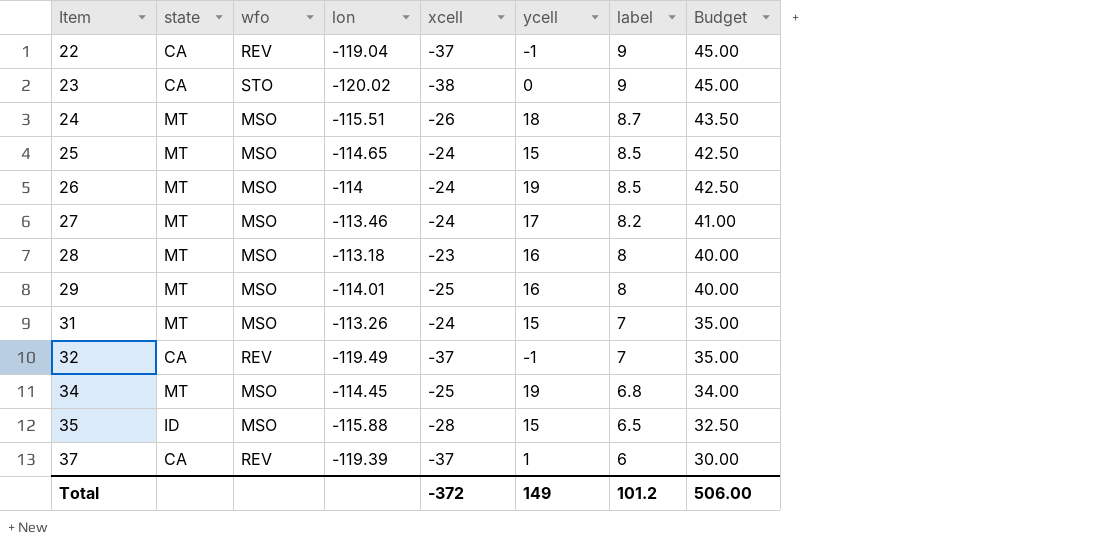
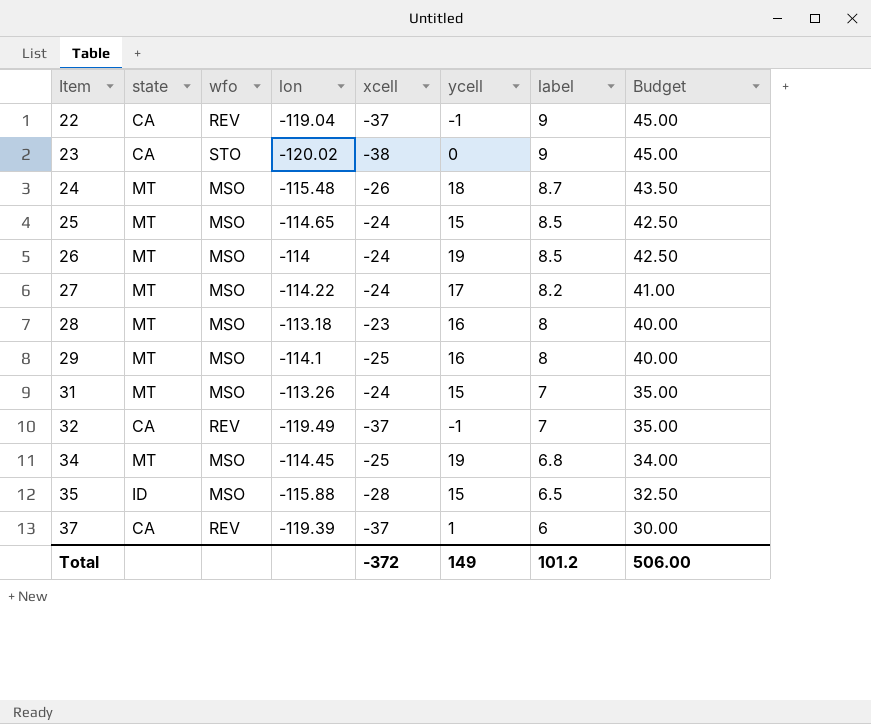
24 | lon: -115.51 -> -115.48
27 | lon: -113.46 -> -114.22
29 | lon: -114.01 -> -114.1

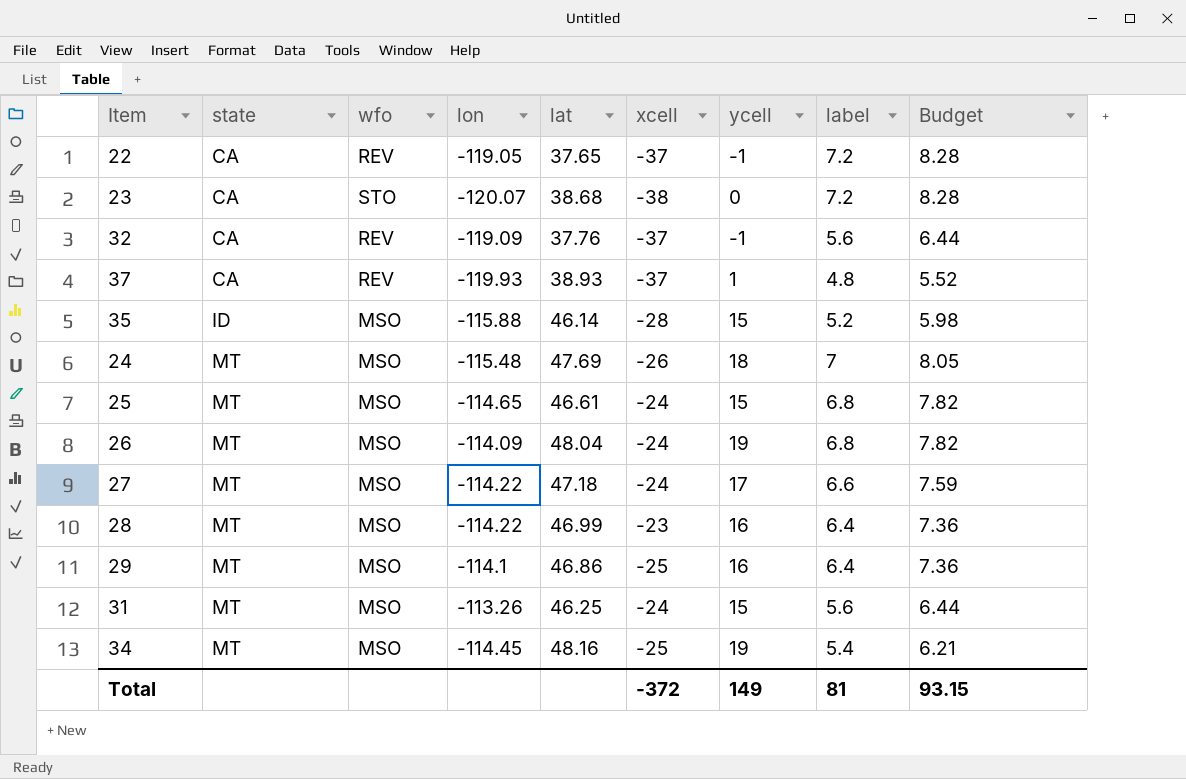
row order: Item ascending -> state ascending
column lat | position: none -> 5
column Budget | formula: [label] * 5 -> [label] * 1.15
22 | lon: -119.04 -> -119.05
22 | label: 9 -> 7.2
23 | lon: -120.02 -> -120.07
23 | label: 9 -> 7.2
32 | lon: -119.49 -> -119.09
32 | label: 7 -> 5.6
37 | lon: -119.39 -> -119.93
37 | label: 6 -> 4.8
35 | label: 6.5 -> 5.2
24 | label: 8.7 -> 7
25 | label: 8.5 -> 6.8
26 | lon: -114 -> -114.09
26 | label: 8.5 -> 6.8
27 | label: 8.2 -> 6.6
28 | lon: -113.18 -> -114.22
28 | label: 8 -> 6.4
29 | label: 8 -> 6.4
31 | label: 7 -> 5.6
34 | label: 6.8 -> 5.4
Total | label: 101.2 -> 81
Total | Budget: 506.00 -> 93.15

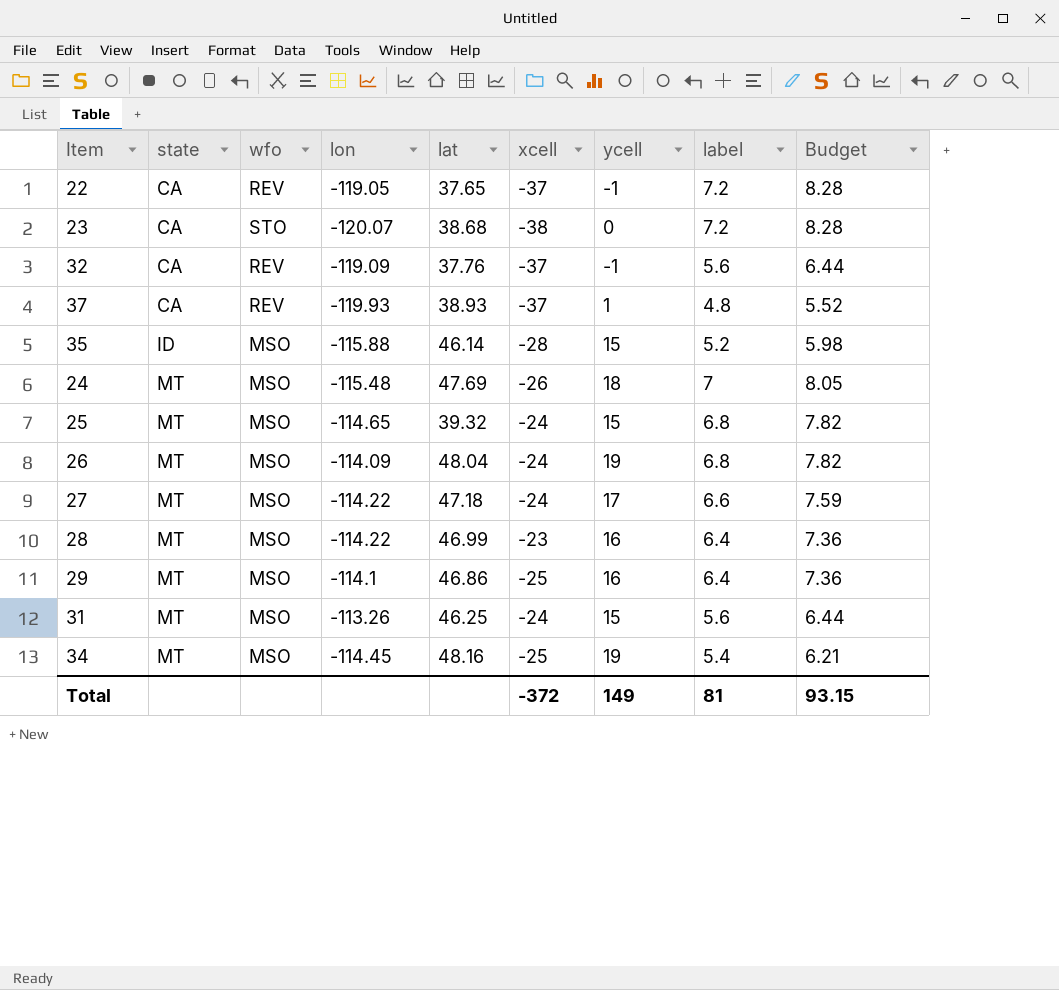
25 | lat: 46.61 -> 39.32

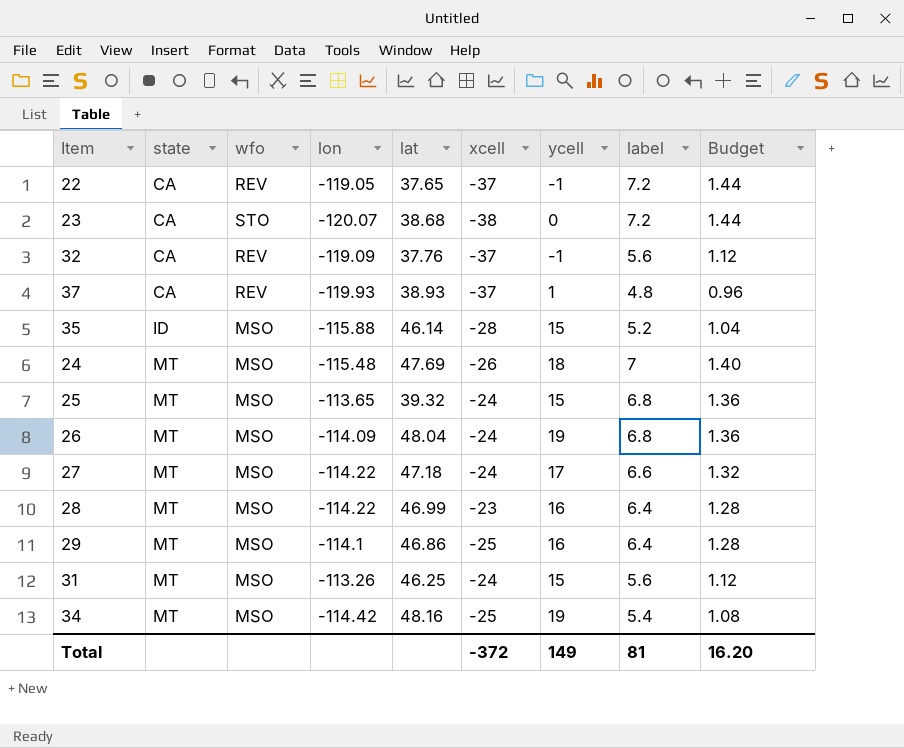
column Budget | formula: [label] * 1.15 -> [label] * 0.2
25 | lon: -114.65 -> -113.65
34 | lon: -114.45 -> -114.42
Total | Budget: 93.15 -> 16.20

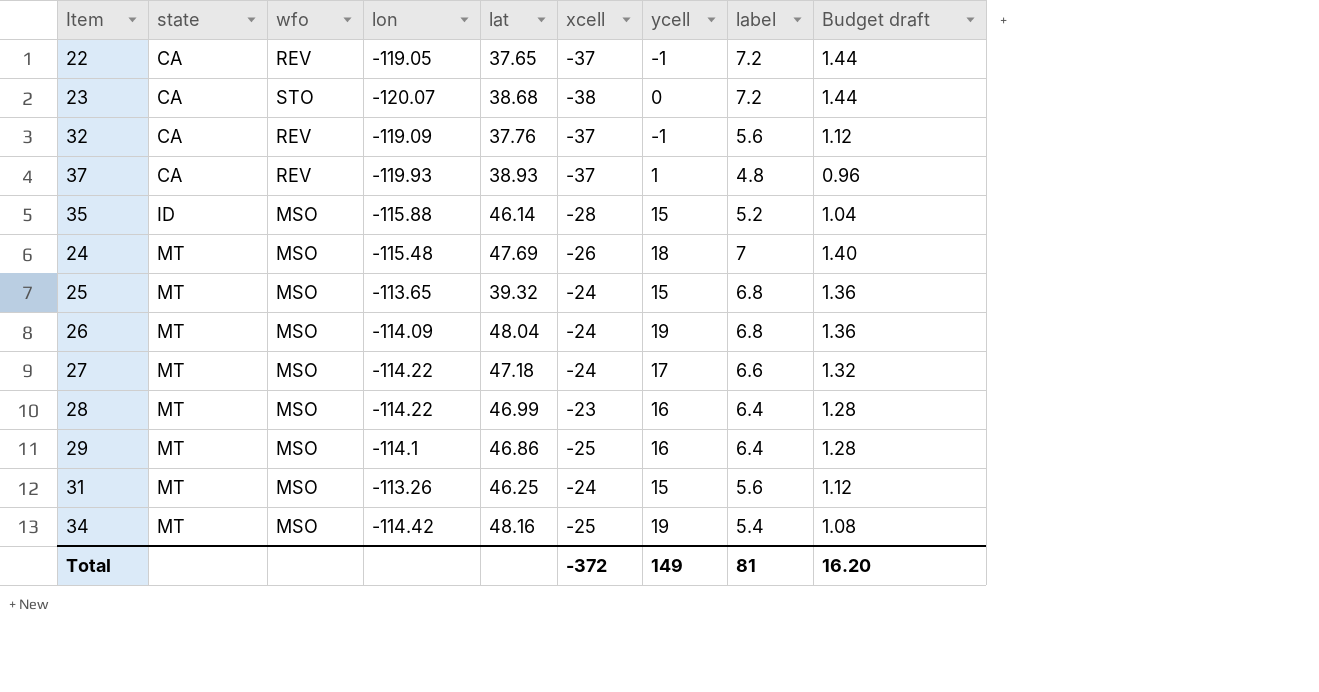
column name: Budget -> Budget draft

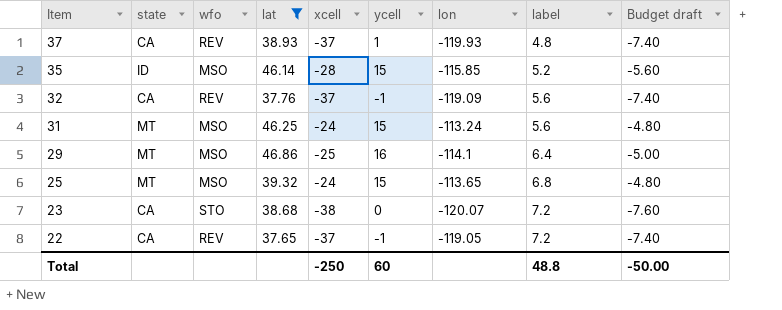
filter: none -> lat <= 46.86
row order: state ascending -> Item descending
column lon | position: 4 -> 7
column Budget draft | formula: [label] * 0.2 -> [xcell] * 0.2
35 | lon: -115.88 -> -115.85
31 | lon: -113.26 -> -113.24
Total | xcell: -372 -> -250
Total | ycell: 149 -> 60
Total | label: 81 -> 48.8
Total | Budget draft: 16.20 -> -50.00

